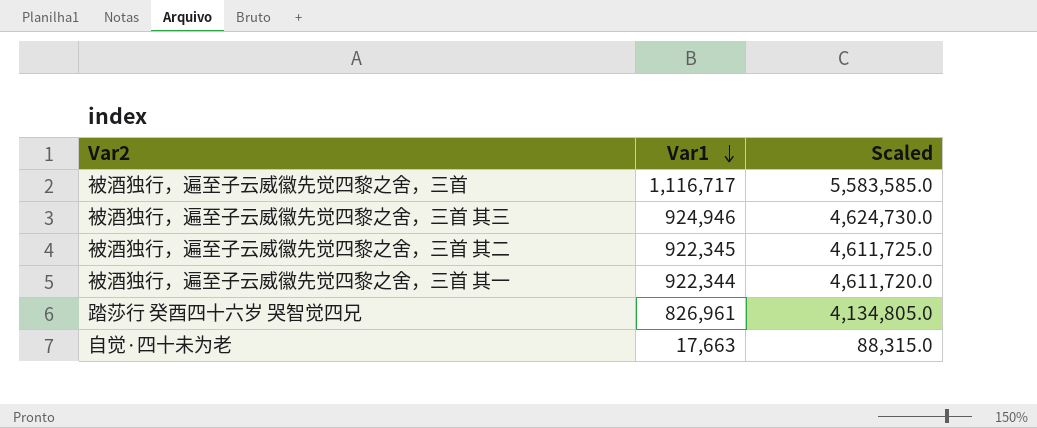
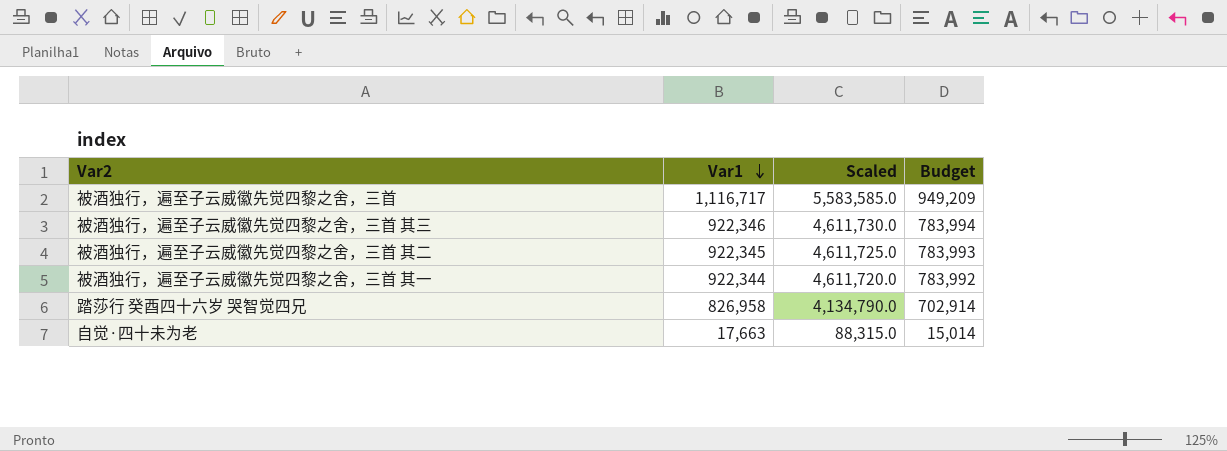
column Budget | formula: none -> [Var1] * 0.85
被酒独行，遍至子云威徽先觉四黎之舍，三首 其三 | Var1: 924,946 -> 922,346
被酒独行，遍至子云威徽先觉四黎之舍，三首 其三 | Scaled: 4,624,730.0 -> 4,611,730.0
踏莎行 癸酉四十六岁 哭智觉四兄 | Var1: 826,961 -> 826,958
踏莎行 癸酉四十六岁 哭智觉四兄 | Scaled: 4,134,805.0 -> 4,134,790.0

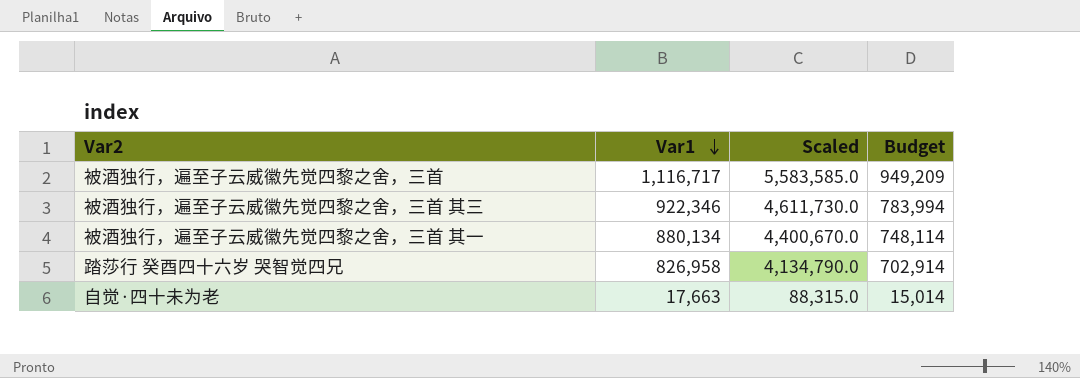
row 被酒独行，遍至子云威徽先觉四黎之舍，三首 其二: 922,345 | 4,611,725.0 | 783,993 -> none
被酒独行，遍至子云威徽先觉四黎之舍，三首 其一 | Var1: 922,344 -> 880,134
被酒独行，遍至子云威徽先觉四黎之舍，三首 其一 | Scaled: 4,611,720.0 -> 4,400,670.0
被酒独行，遍至子云威徽先觉四黎之舍，三首 其一 | Budget: 783,992 -> 748,114

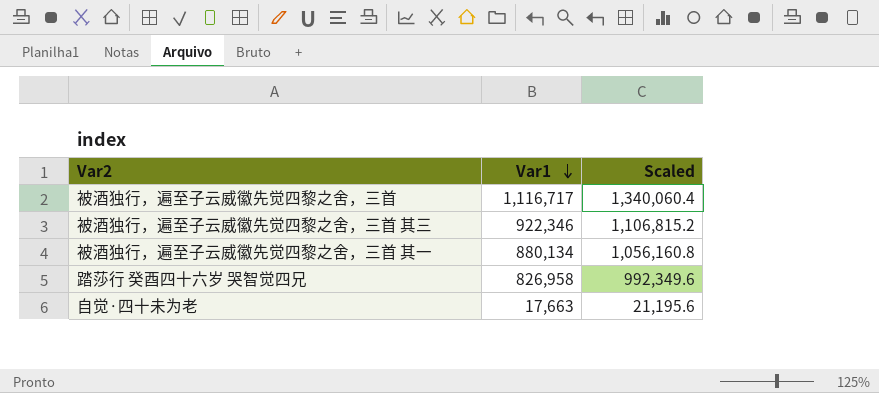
column Budget | formula: [Var1] * 0.85 -> none
column Scaled | formula: [Var1] * 5 -> [Var1] * 1.2

